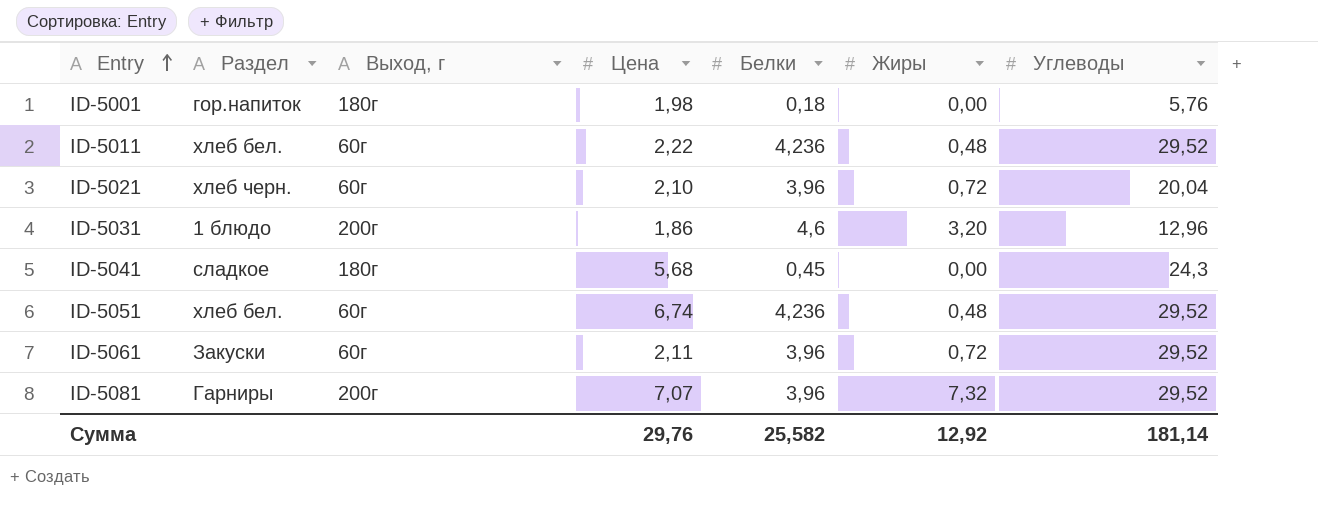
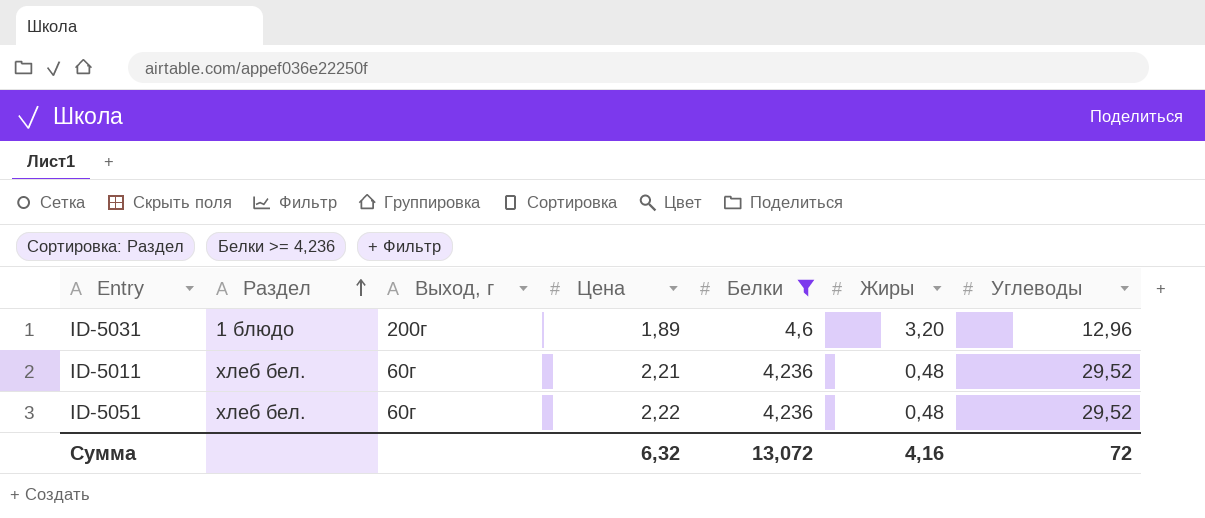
filter: none -> Белки >= 4,236
row order: Entry ascending -> Раздел ascending
ID-5031 | Цена: 1,86 -> 1,89
ID-5011 | Цена: 2,22 -> 2,21
ID-5051 | Цена: 6,74 -> 2,22
Сумма | Цена: 29,76 -> 6,32
Сумма | Белки: 25,582 -> 13,072
Сумма | Жиры: 12,92 -> 4,16
Сумма | Углеводы: 181,14 -> 72

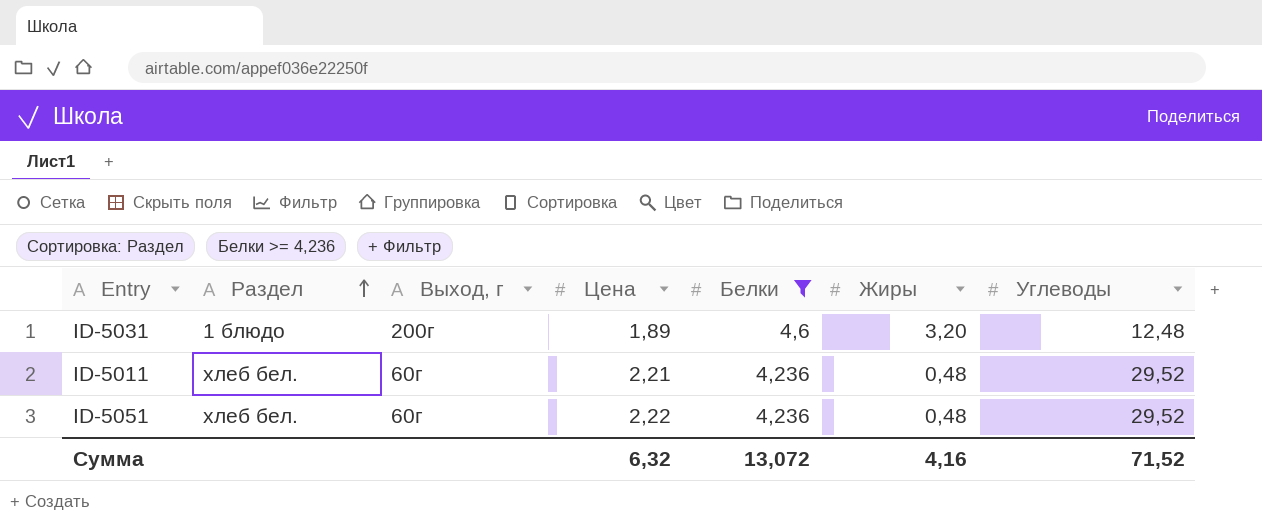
ID-5031 | Углеводы: 12,96 -> 12,48
Сумма | Углеводы: 72 -> 71,52

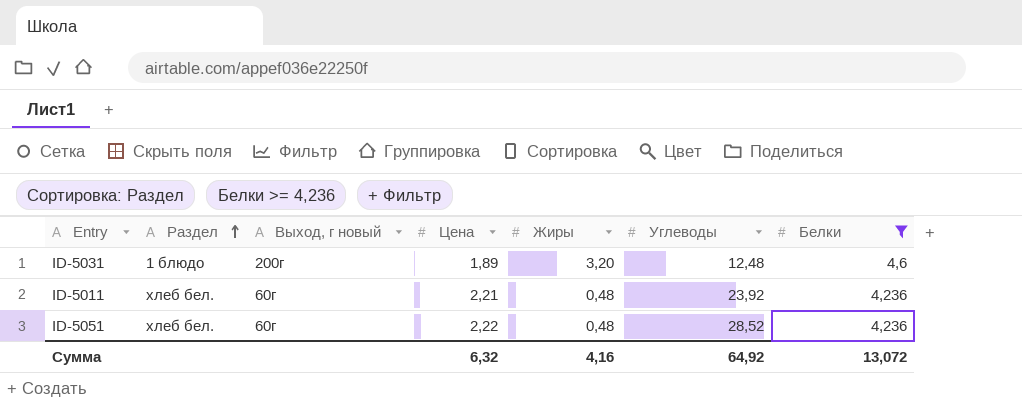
column name: Выход, г -> Выход, г новый
column Белки | position: 5 -> 7
ID-5011 | Углеводы: 29,52 -> 23,92
ID-5051 | Углеводы: 29,52 -> 28,52
Сумма | Углеводы: 71,52 -> 64,92

